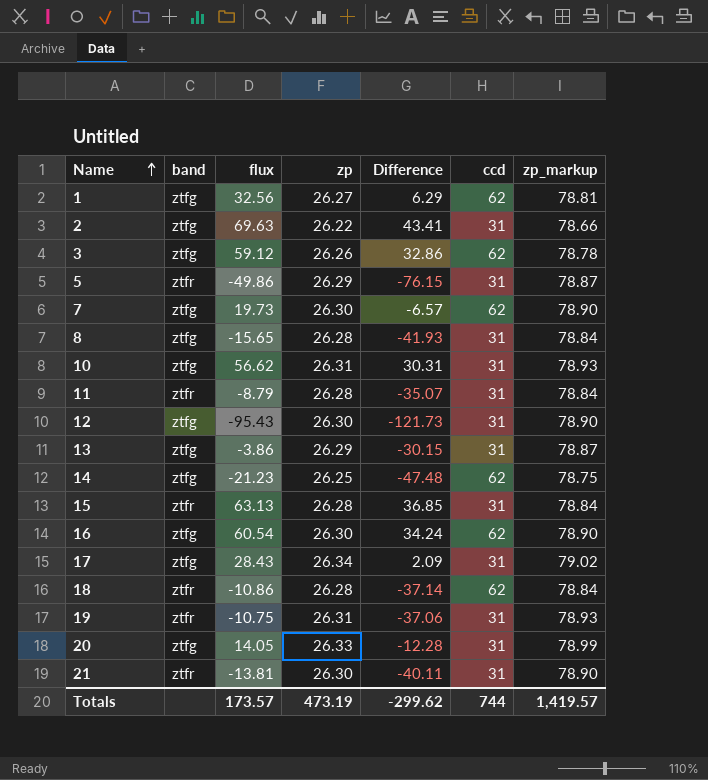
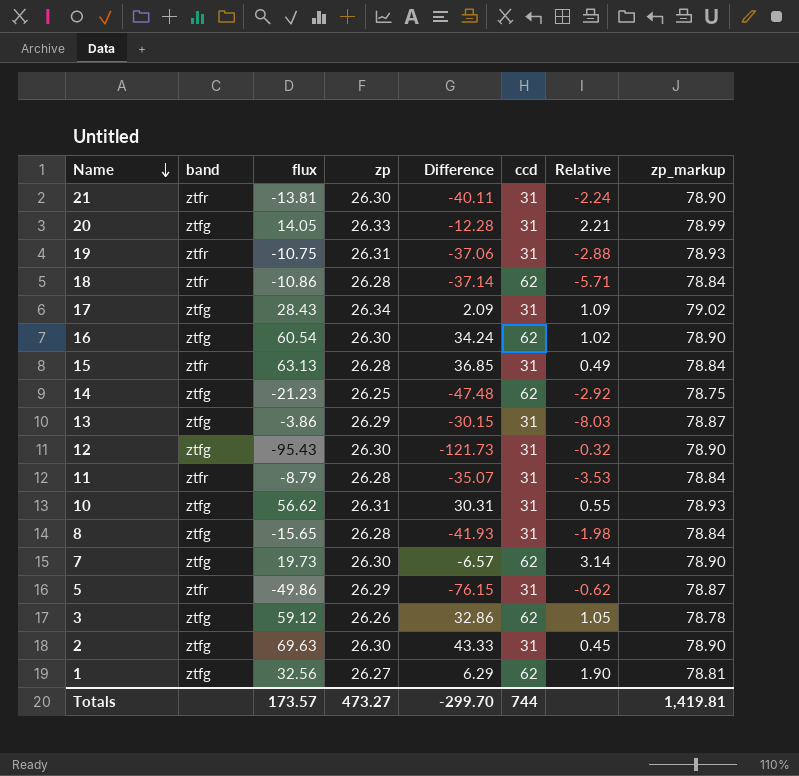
row order: Name ascending -> Name descending
column Relative | formula: none -> [ccd] / [flux]
2 | zp: 26.22 -> 26.30
2 | Difference: 43.41 -> 43.33
2 | zp_markup: 78.66 -> 78.90
Totals | zp: 473.19 -> 473.27
Totals | Difference: -299.62 -> -299.70
Totals | zp_markup: 1,419.57 -> 1,419.81

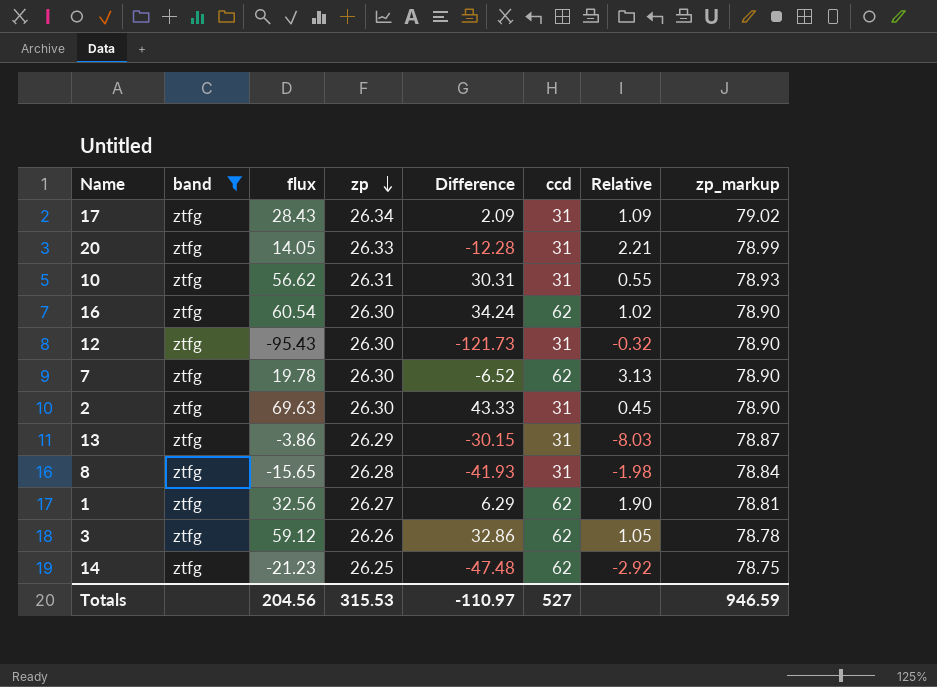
filter: none -> band = ztfg
row order: Name descending -> zp descending
7 | flux: 19.73 -> 19.78
7 | Difference: -6.57 -> -6.52
7 | Relative: 3.14 -> 3.13
Totals | flux: 173.57 -> 204.56
Totals | zp: 473.27 -> 315.53
Totals | Difference: -299.70 -> -110.97
Totals | ccd: 744 -> 527
Totals | zp_markup: 1,419.81 -> 946.59

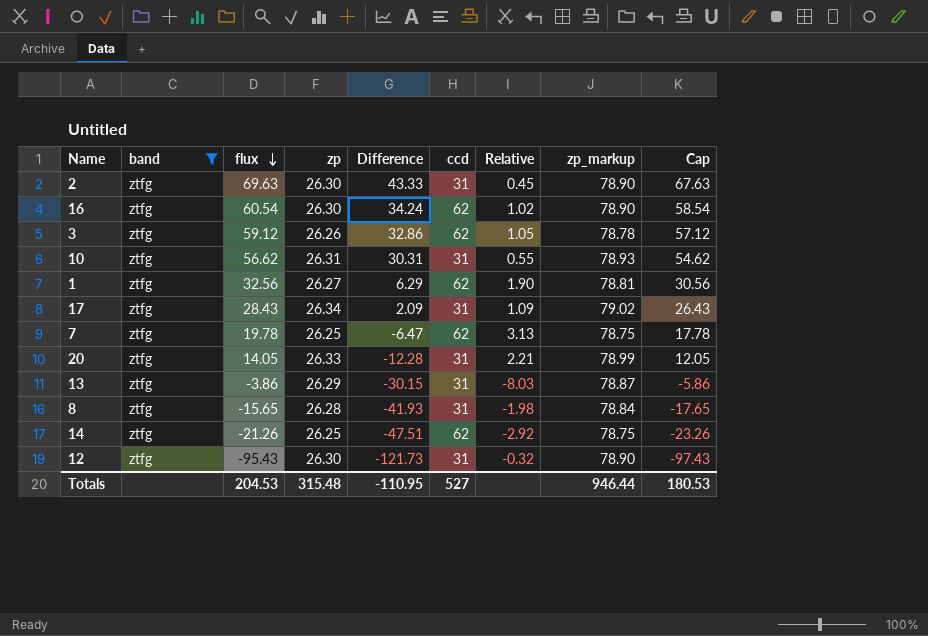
row order: zp descending -> flux descending
column Cap | formula: none -> [flux] - 2
7 | zp: 26.30 -> 26.25
7 | Difference: -6.52 -> -6.47
7 | zp_markup: 78.90 -> 78.75
14 | flux: -21.23 -> -21.26
14 | Difference: -47.48 -> -47.51
Totals | flux: 204.56 -> 204.53
Totals | zp: 315.53 -> 315.48
Totals | Difference: -110.97 -> -110.95
Totals | zp_markup: 946.59 -> 946.44

